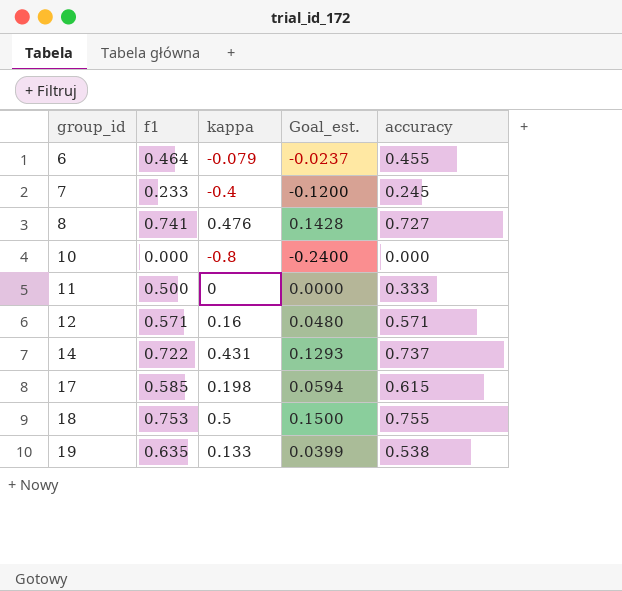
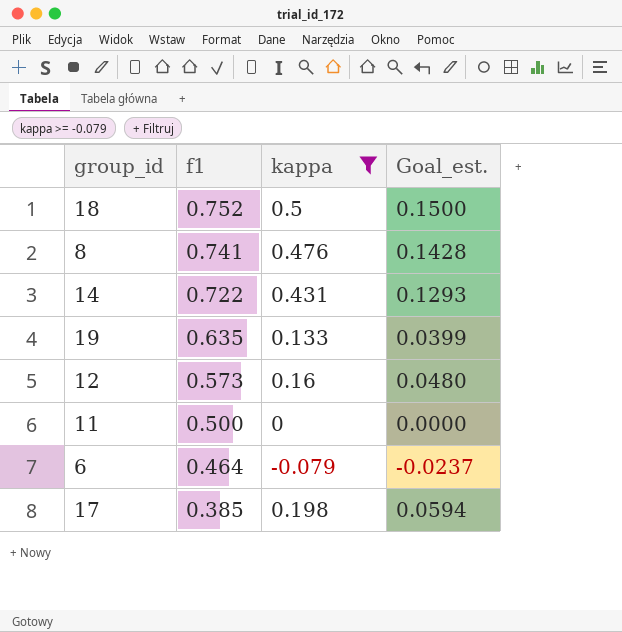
filter: none -> kappa >= -0.079
row order: group_id ascending -> f1 descending
column accuracy | position: 5 -> none
18 | f1: 0.753 -> 0.752
12 | f1: 0.571 -> 0.573
17 | f1: 0.585 -> 0.385

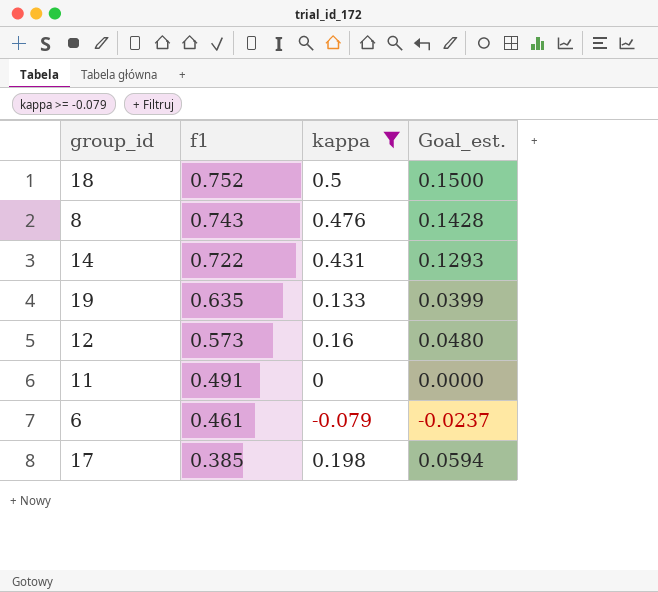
8 | f1: 0.741 -> 0.743
11 | f1: 0.500 -> 0.491
6 | f1: 0.464 -> 0.461

